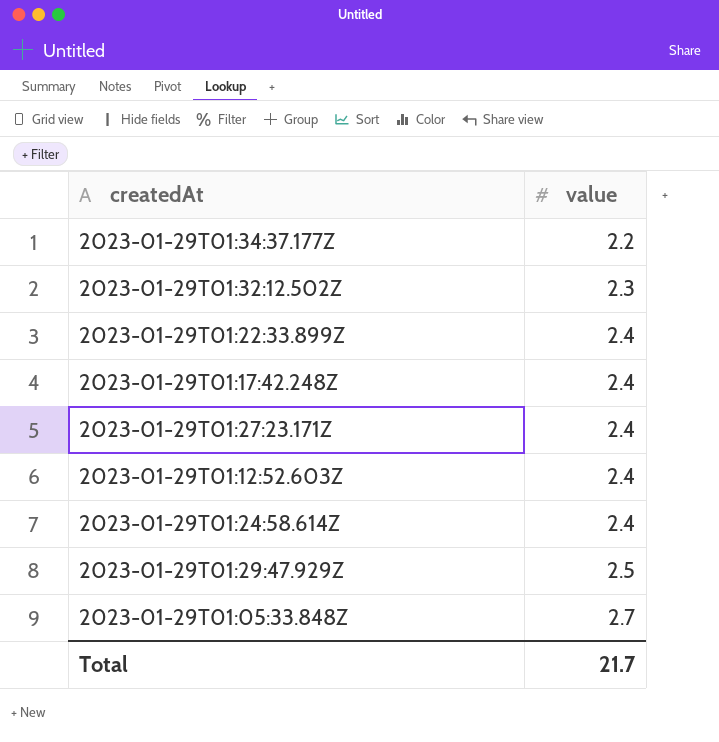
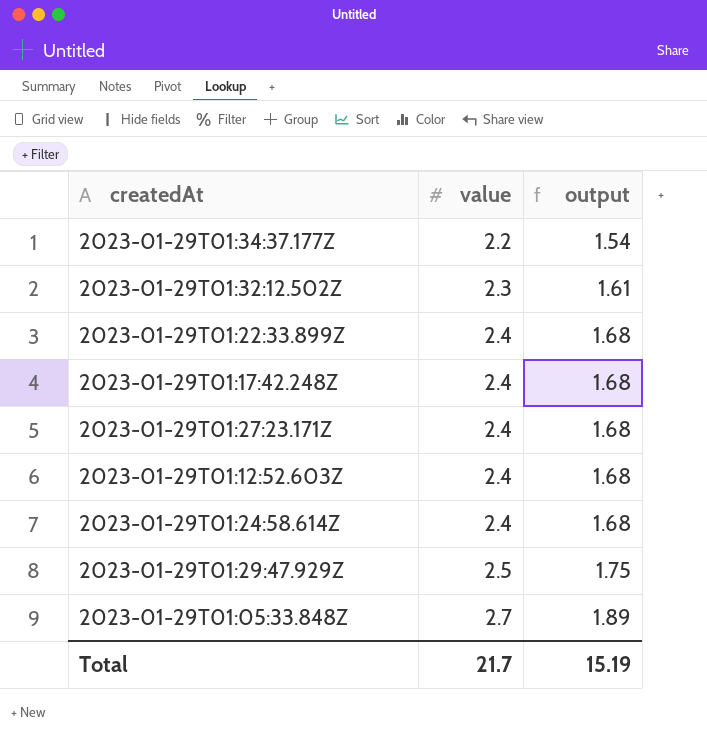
column output | formula: none -> [value] * 0.7

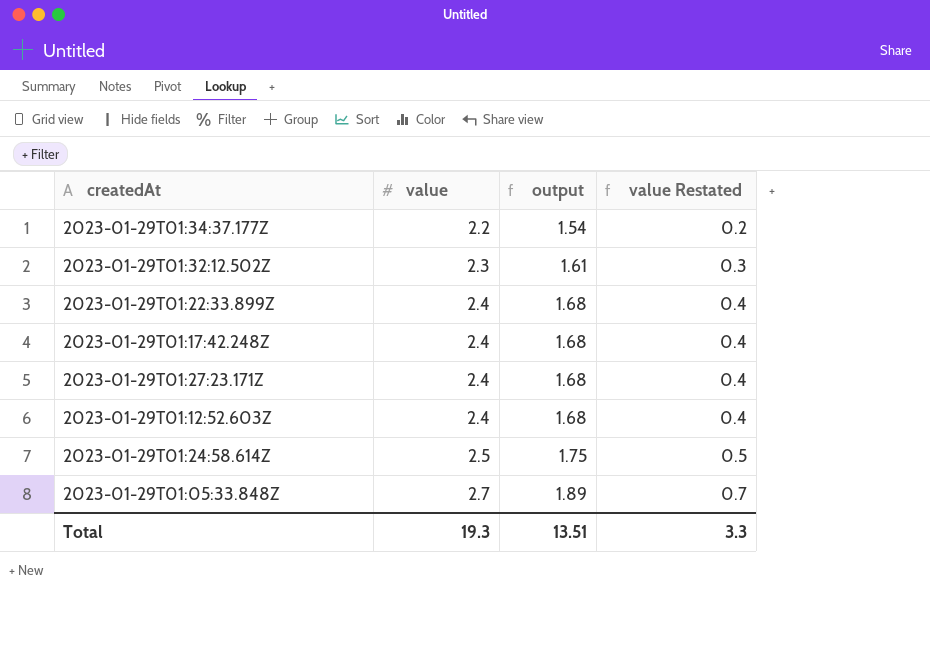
column value Restated | formula: none -> [value] - 2
row 2023-01-29T01:29:47.929Z: 2.5 | 1.75 -> none
2023-01-29T01:24:58.614Z | value: 2.4 -> 2.5
2023-01-29T01:24:58.614Z | output: 1.68 -> 1.75
Total | value: 21.7 -> 19.3
Total | output: 15.19 -> 13.51

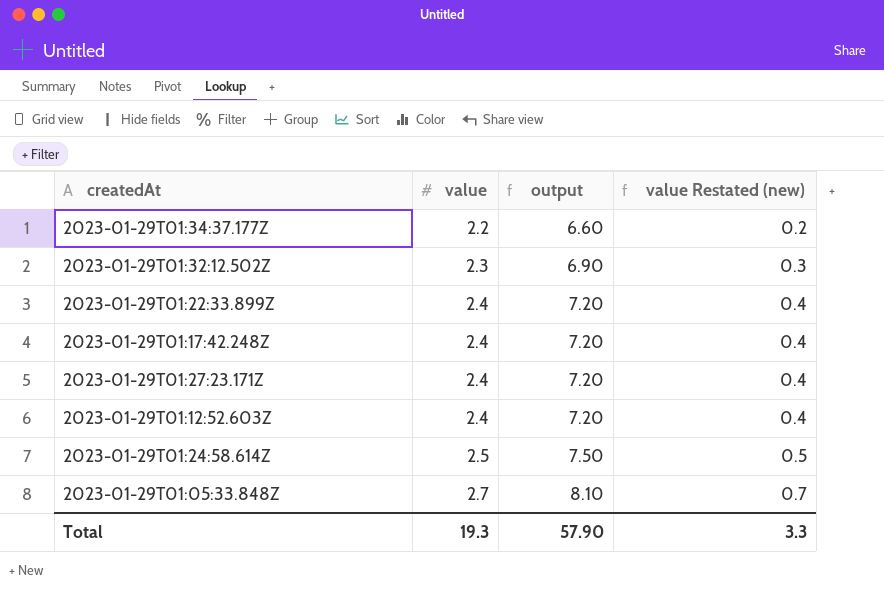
column output | formula: [value] * 0.7 -> [value] * 3
column name: value Restated -> value Restated (new)
Total | output: 13.51 -> 57.90

